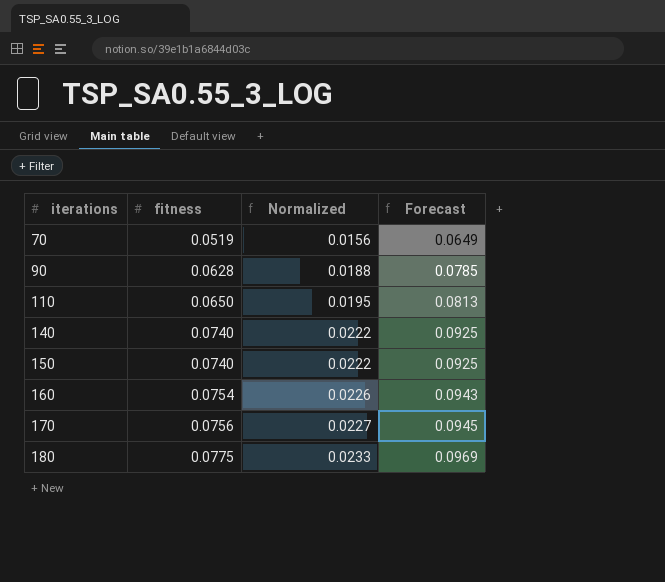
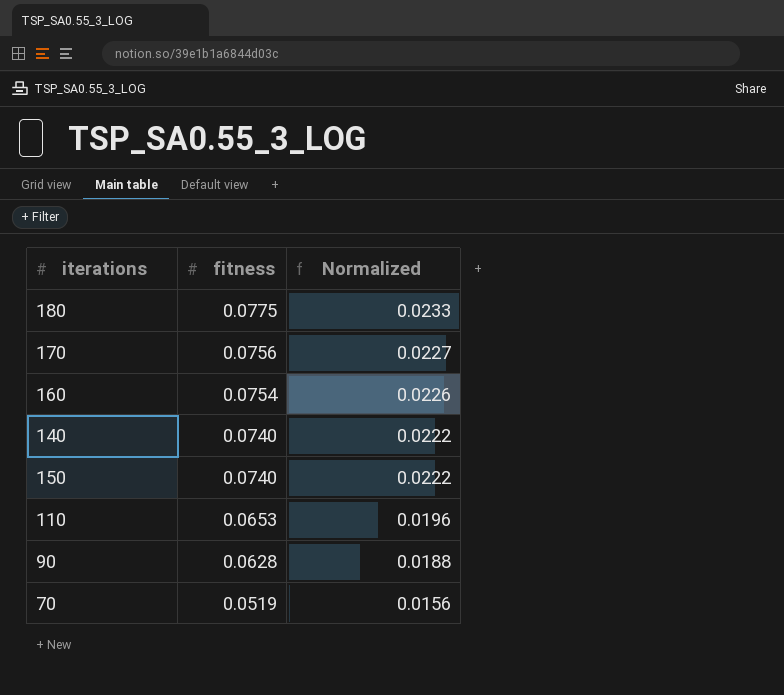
row order: iterations ascending -> fitness descending
column Forecast | formula: [fitness] * 1.25 -> none
110 | fitness: 0.0650 -> 0.0653
110 | Normalized: 0.0195 -> 0.0196

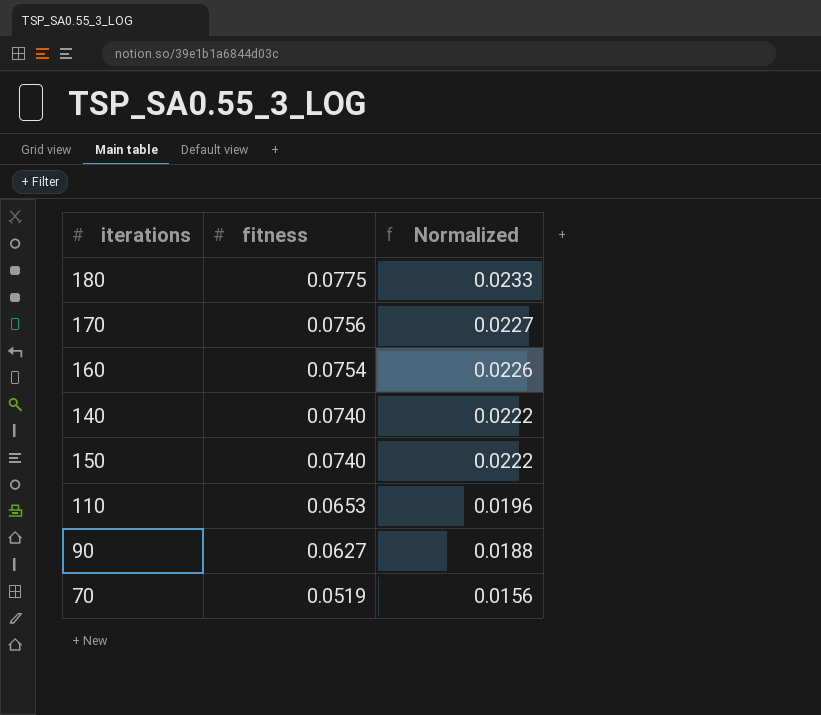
90 | fitness: 0.0628 -> 0.0627

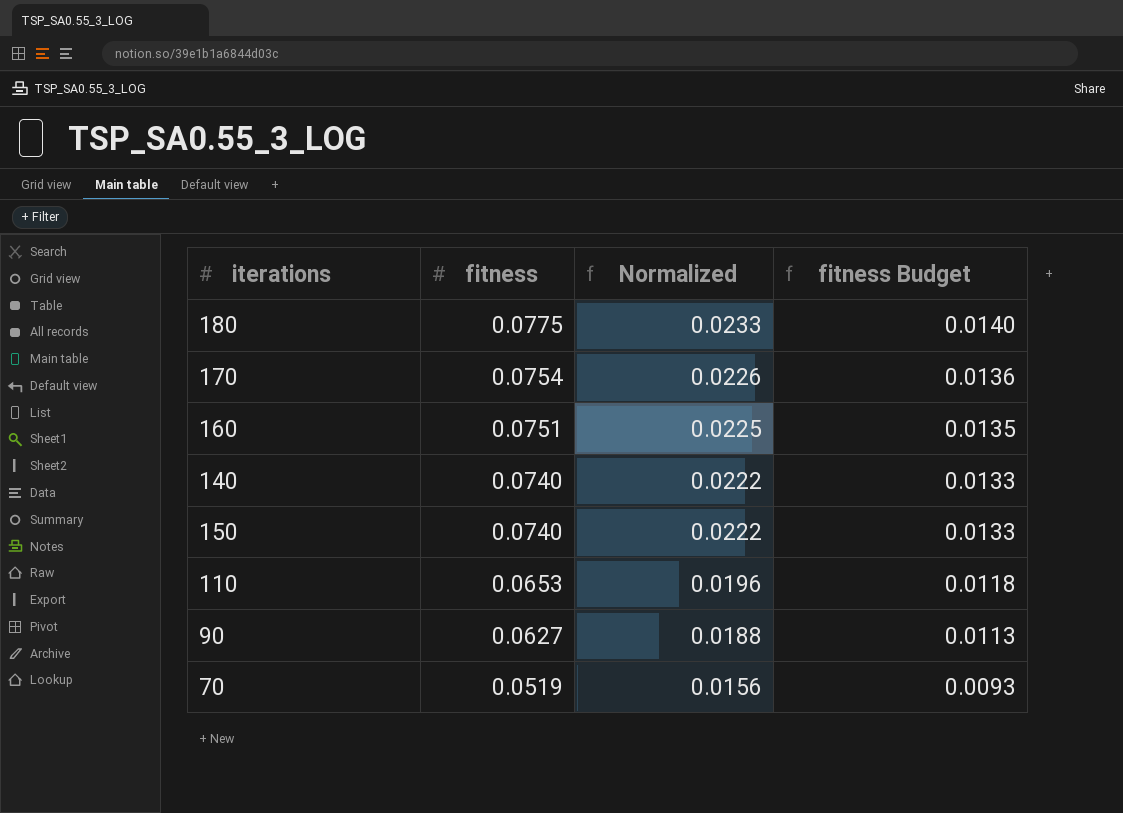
column fitness Budget | formula: none -> [fitness] * 0.18
170 | fitness: 0.0756 -> 0.0754
170 | Normalized: 0.0227 -> 0.0226
160 | fitness: 0.0754 -> 0.0751
160 | Normalized: 0.0226 -> 0.0225

